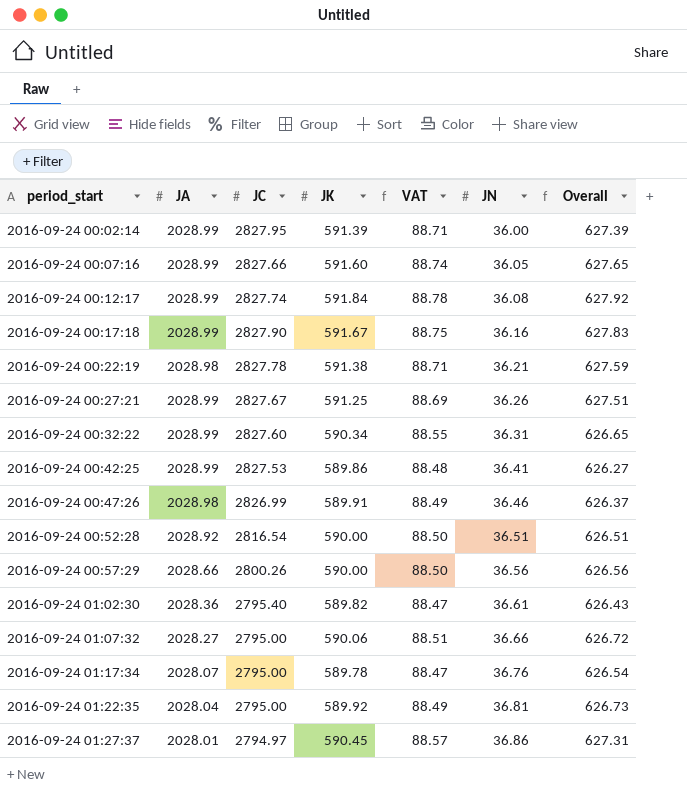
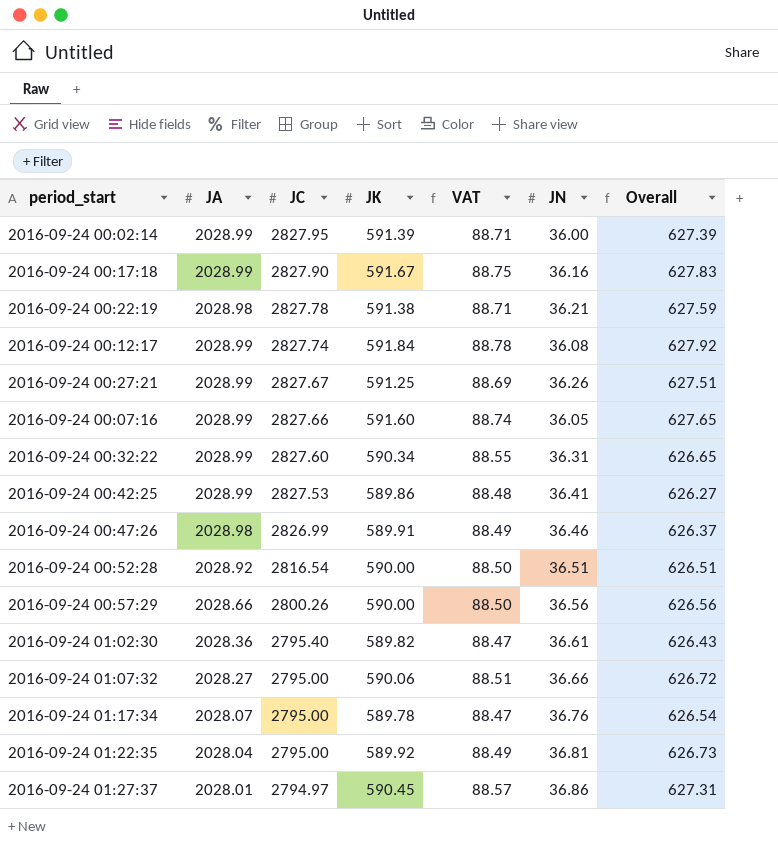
row order: period_start ascending -> JC descending

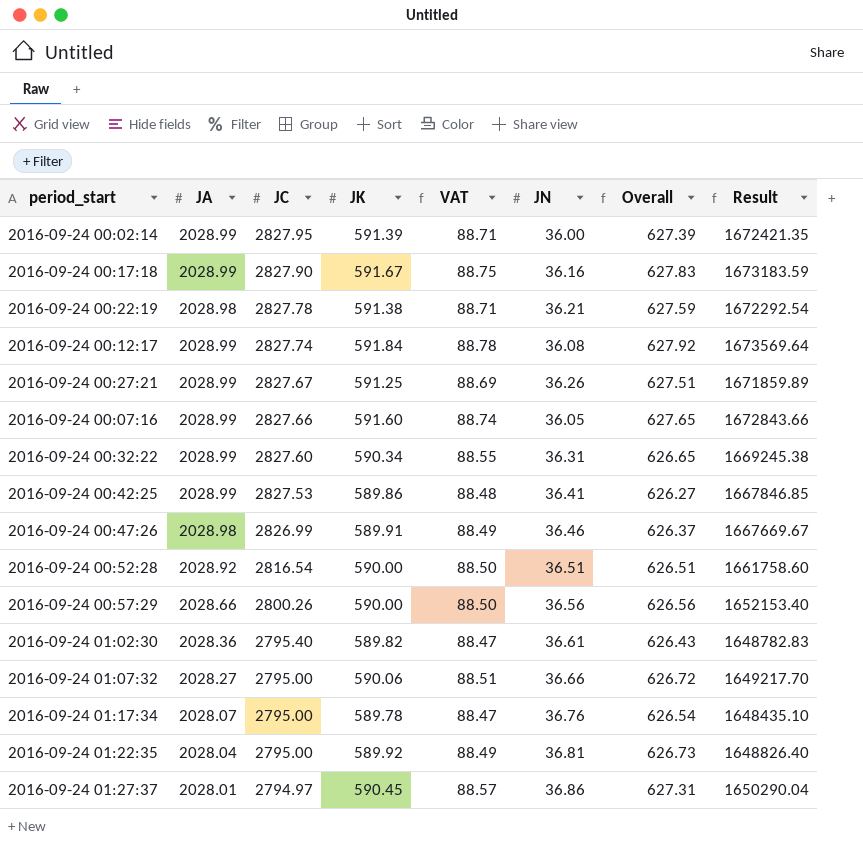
column Result | formula: none -> [JC] * [JK]

